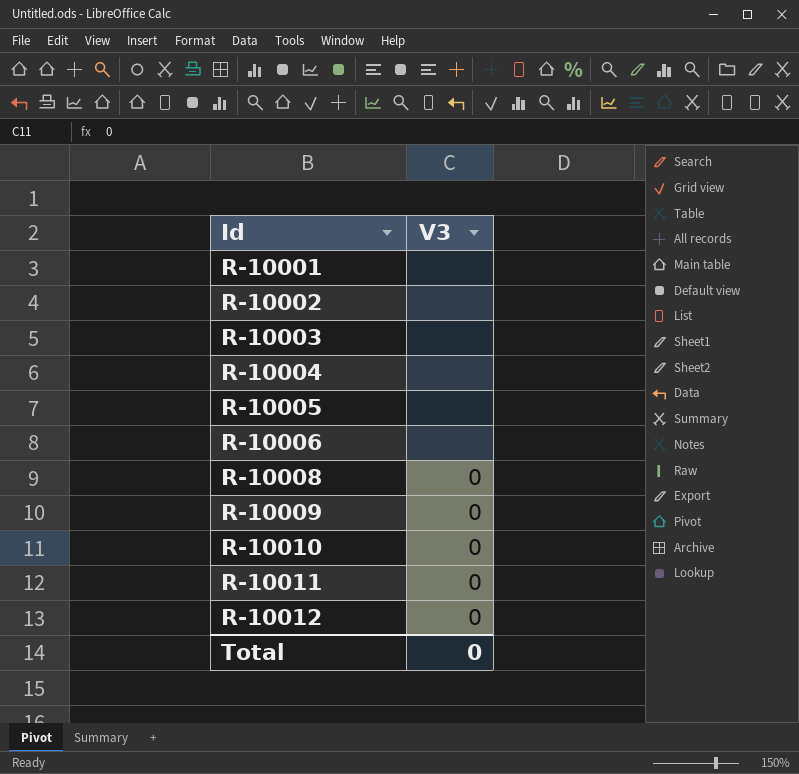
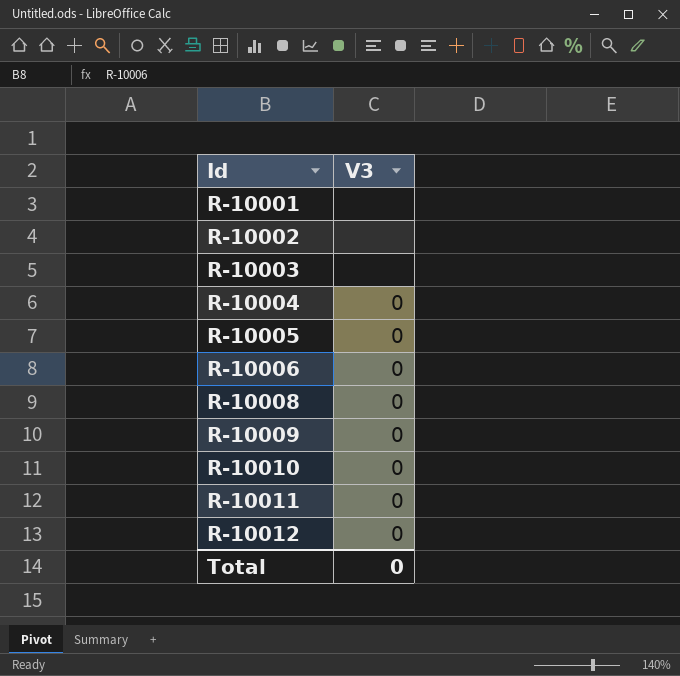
R-10004 | V3: none -> 0
R-10005 | V3: none -> 0
R-10006 | V3: none -> 0

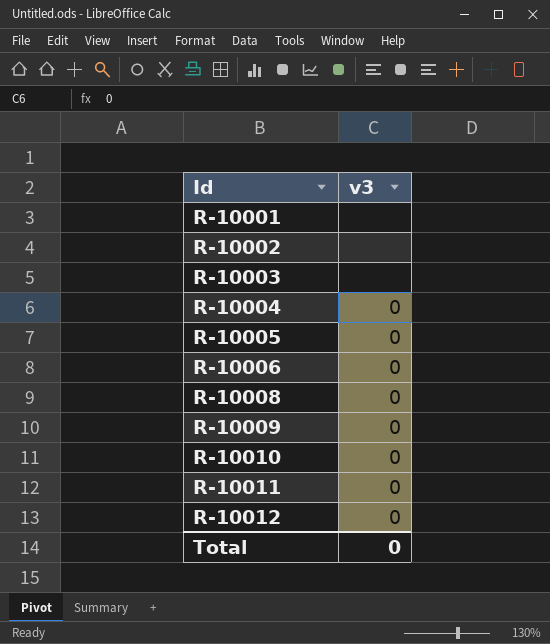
column name: V3 -> v3

